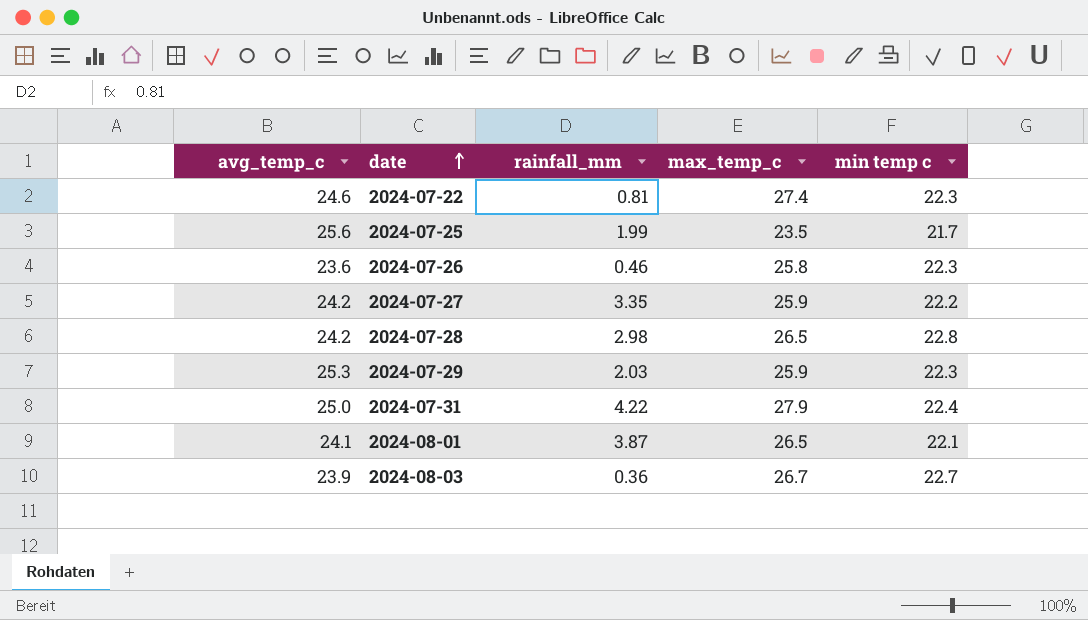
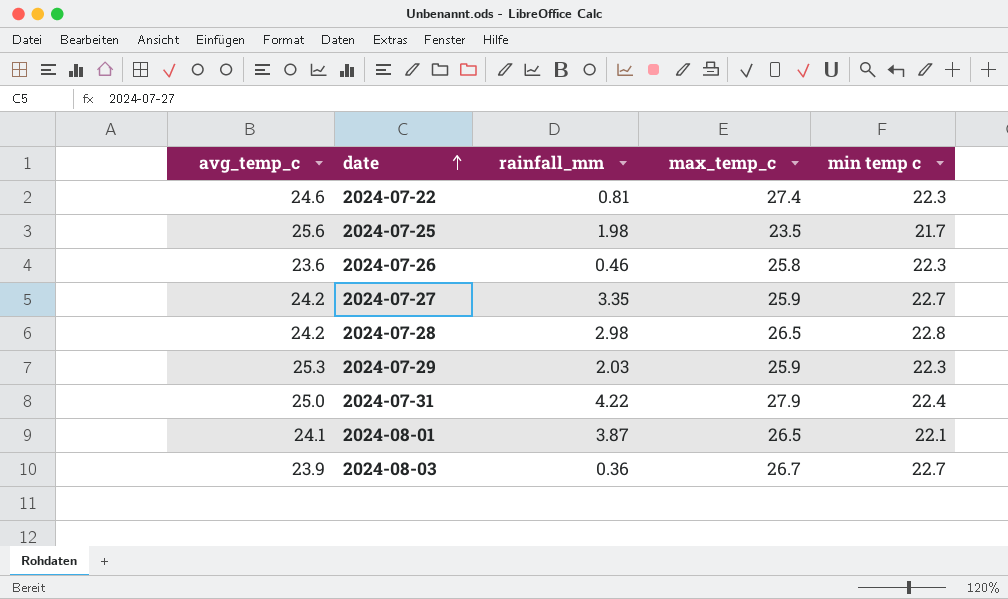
2024-07-25 | rainfall_mm: 1.99 -> 1.98
2024-07-27 | min temp c: 22.2 -> 22.7

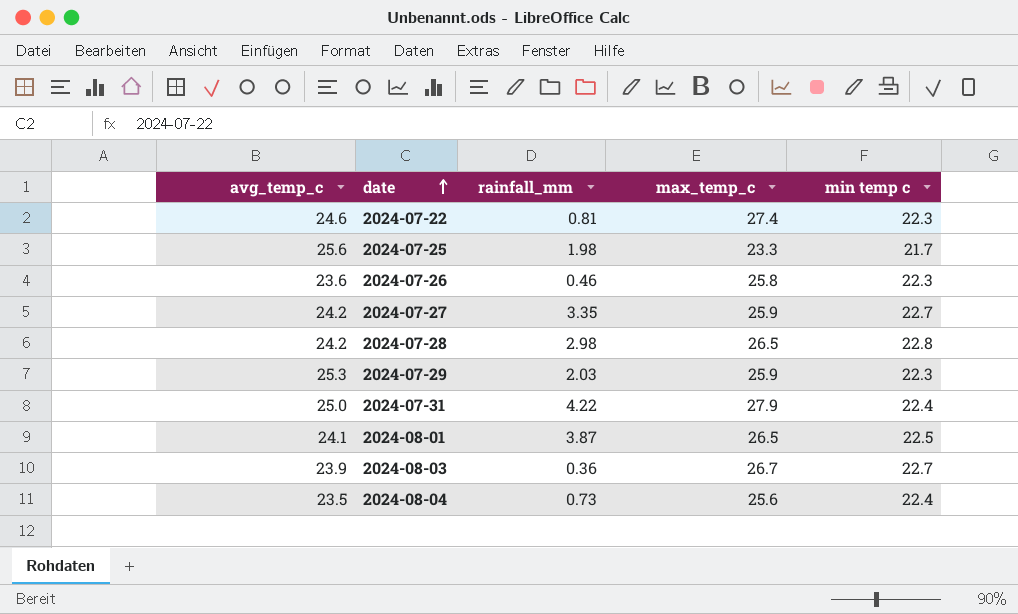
2024-07-25 | max_temp_c: 23.5 -> 23.3
2024-08-01 | min temp c: 22.1 -> 22.5
row 2024-08-04: none -> 23.5 | 0.73 | 25.6 | 22.4

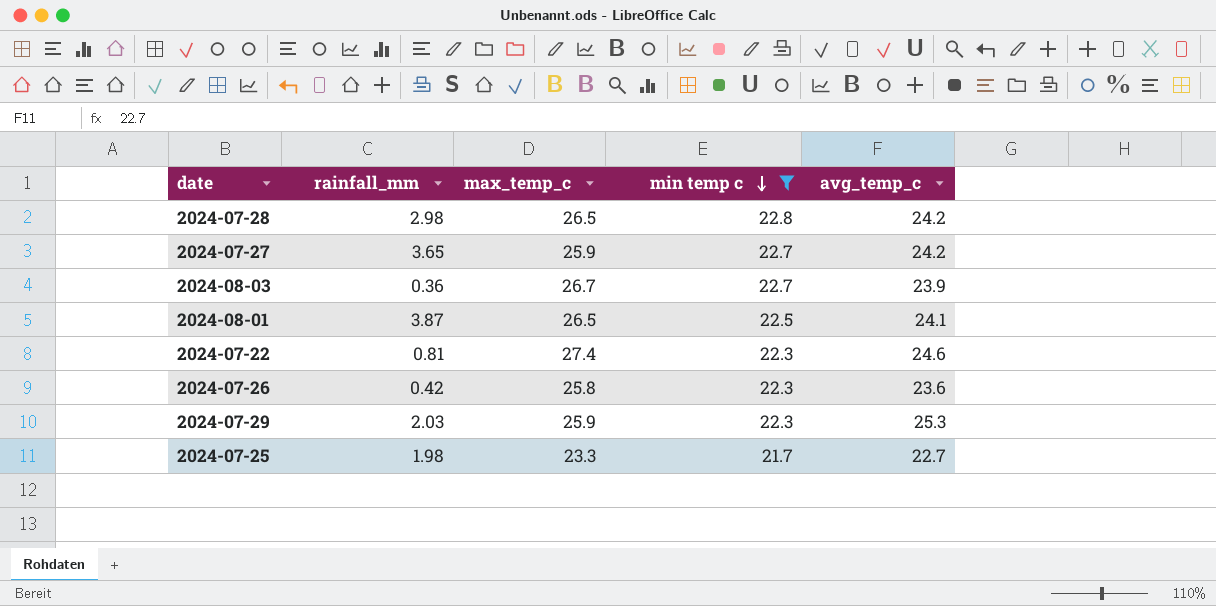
filter: none -> min temp c != 22.4
row order: date ascending -> min temp c descending
column avg_temp_c | position: 1 -> 5
2024-07-27 | rainfall_mm: 3.35 -> 3.65
2024-07-26 | rainfall_mm: 0.46 -> 0.42
2024-07-25 | avg_temp_c: 25.6 -> 22.7

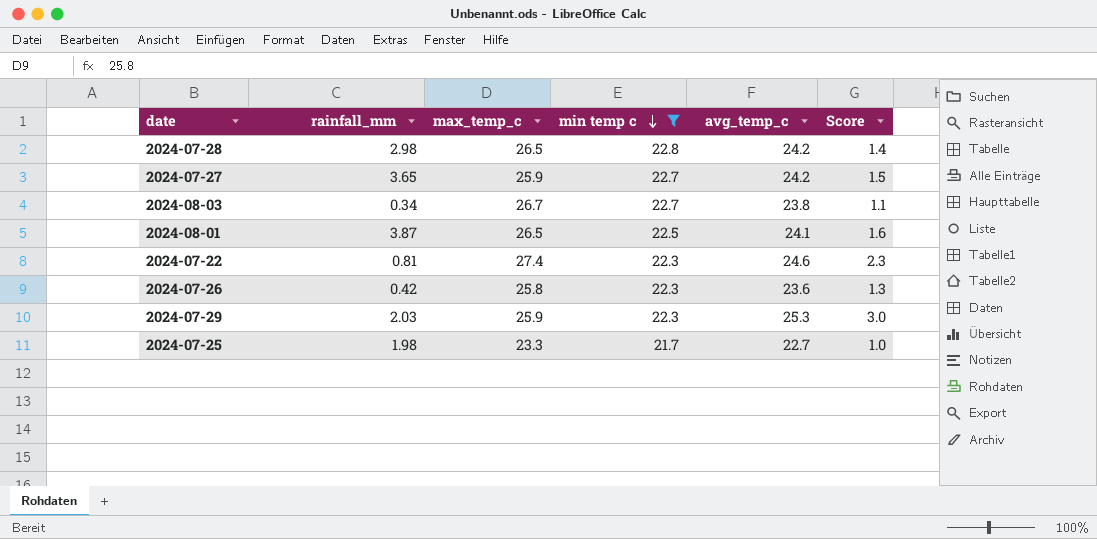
column Score | formula: none -> [avg_temp_c] - [min temp c]
2024-08-03 | rainfall_mm: 0.36 -> 0.34
2024-08-03 | avg_temp_c: 23.9 -> 23.8

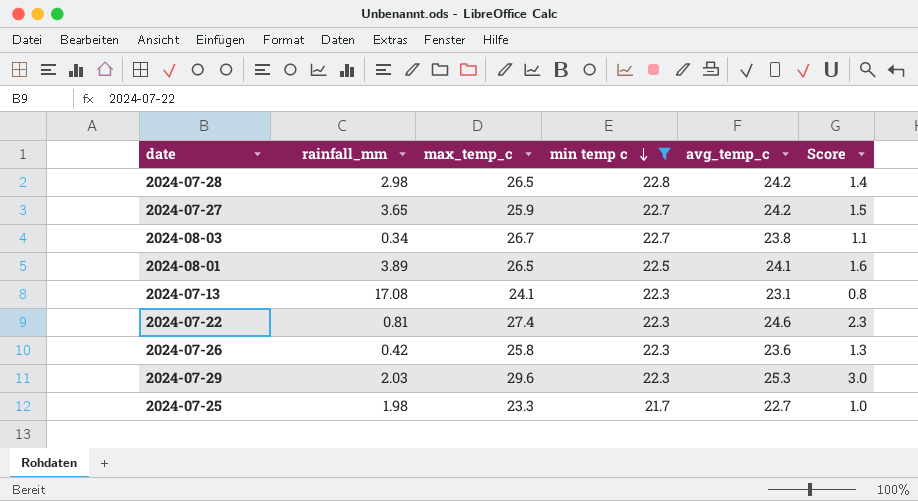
2024-08-01 | rainfall_mm: 3.87 -> 3.89
row 2024-07-13: none -> 17.08 | 24.1 | 22.3 | 23.1 | 0.8
2024-07-29 | max_temp_c: 25.9 -> 29.6

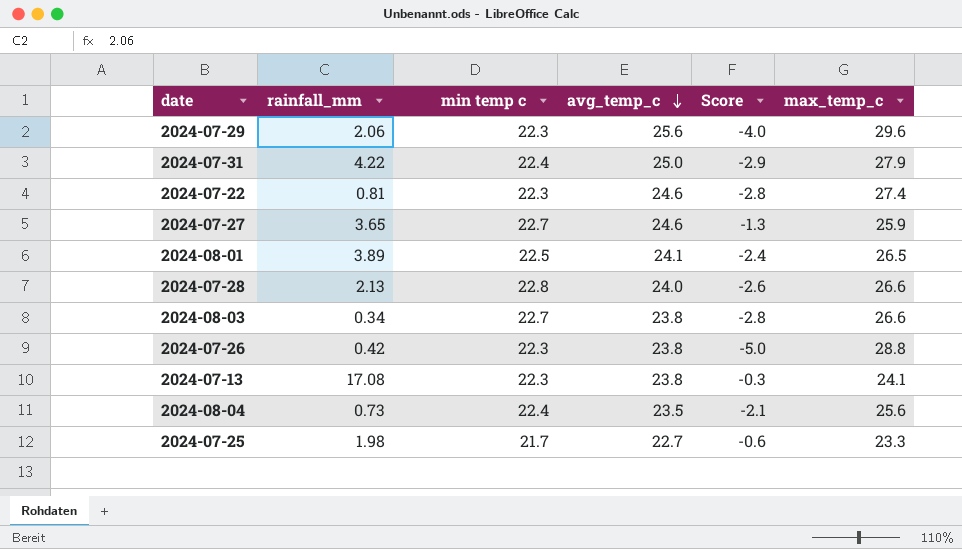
filter: min temp c != 22.4 -> none
row order: min temp c descending -> avg_temp_c descending
column Score | formula: [avg_temp_c] - [min temp c] -> [avg_temp_c] - [max_temp_c]
column max_temp_c | position: 3 -> 6
2024-07-29 | rainfall_mm: 2.03 -> 2.06
2024-07-29 | avg_temp_c: 25.3 -> 25.6
2024-07-27 | avg_temp_c: 24.2 -> 24.6
2024-07-28 | rainfall_mm: 2.98 -> 2.13
2024-07-28 | avg_temp_c: 24.2 -> 24.0
2024-07-28 | max_temp_c: 26.5 -> 26.6
2024-08-03 | max_temp_c: 26.7 -> 26.6
2024-07-26 | avg_temp_c: 23.6 -> 23.8
2024-07-26 | max_temp_c: 25.8 -> 28.8
2024-07-13 | avg_temp_c: 23.1 -> 23.8

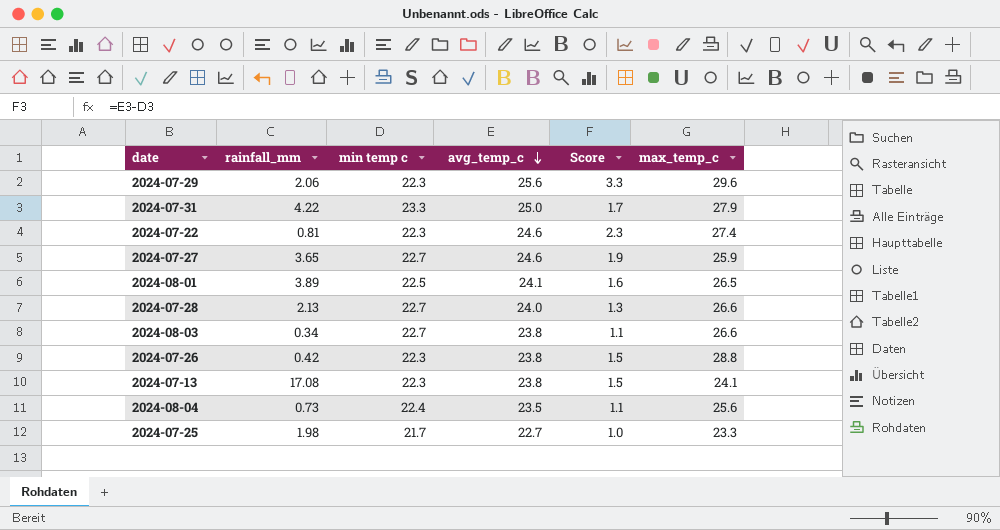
column Score | formula: [avg_temp_c] - [max_temp_c] -> [avg_temp_c] - [min temp c]
2024-07-31 | min temp c: 22.4 -> 23.3
2024-07-28 | min temp c: 22.8 -> 22.7

